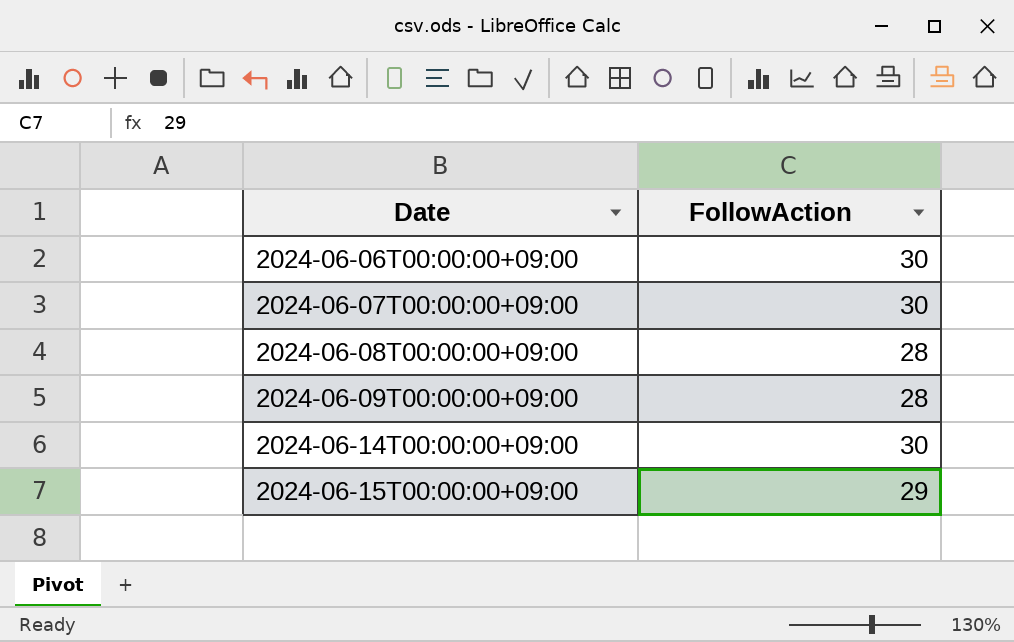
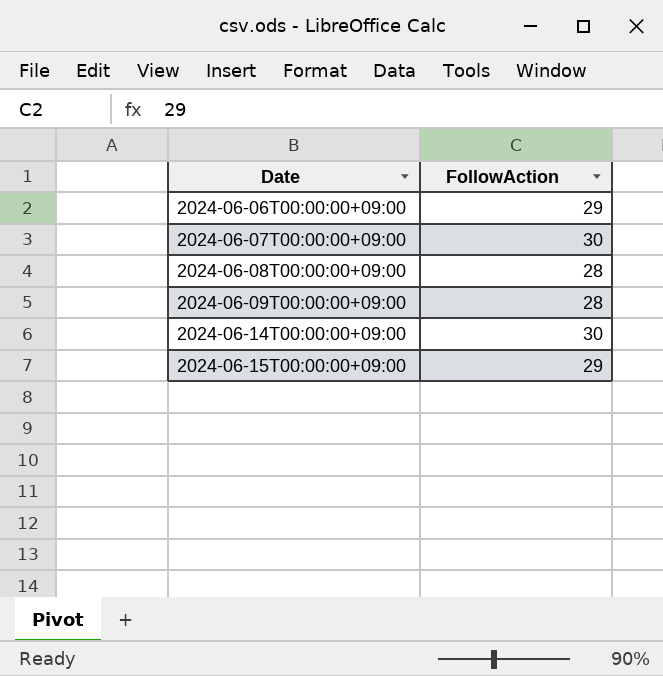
2024-06-06T00:00:00+09:00 | FollowAction: 30 -> 29

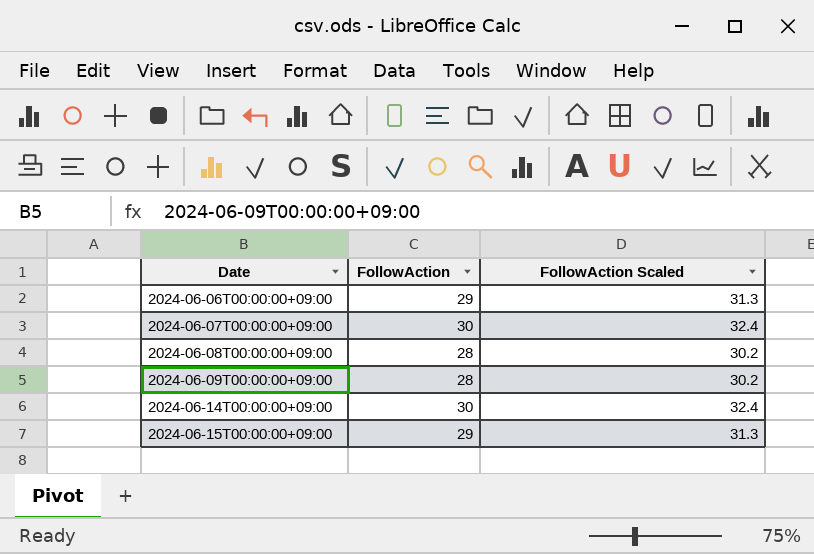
column FollowAction Scaled | formula: none -> [FollowAction] * 1.08

